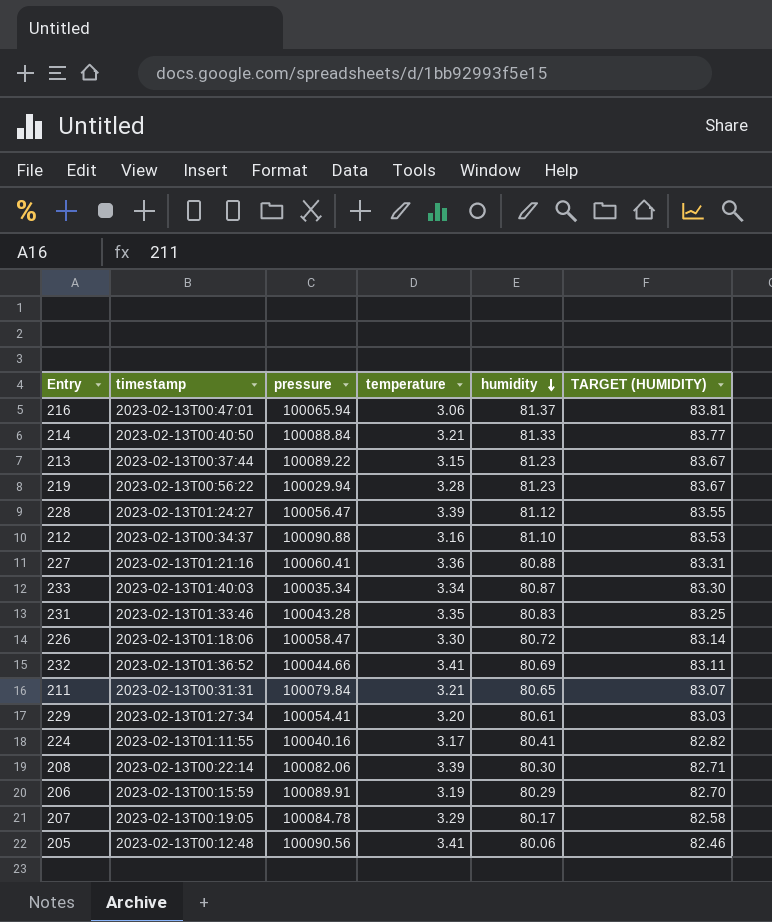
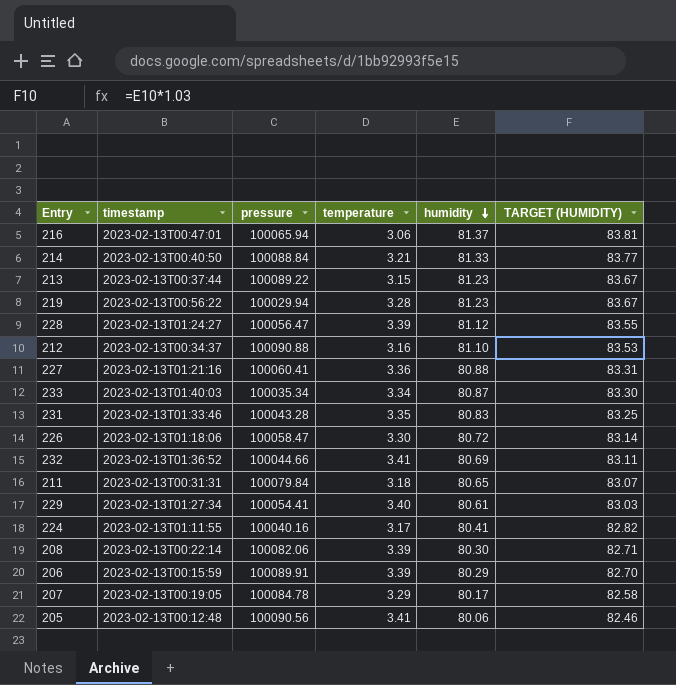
211 | temperature: 3.21 -> 3.18
229 | temperature: 3.20 -> 3.40
206 | temperature: 3.19 -> 3.39

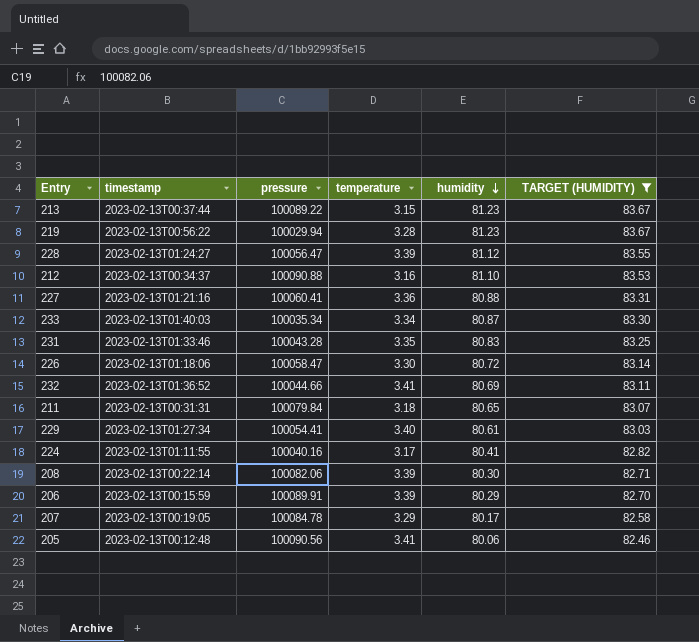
filter: none -> TARGET (HUMIDITY) <= 83.67

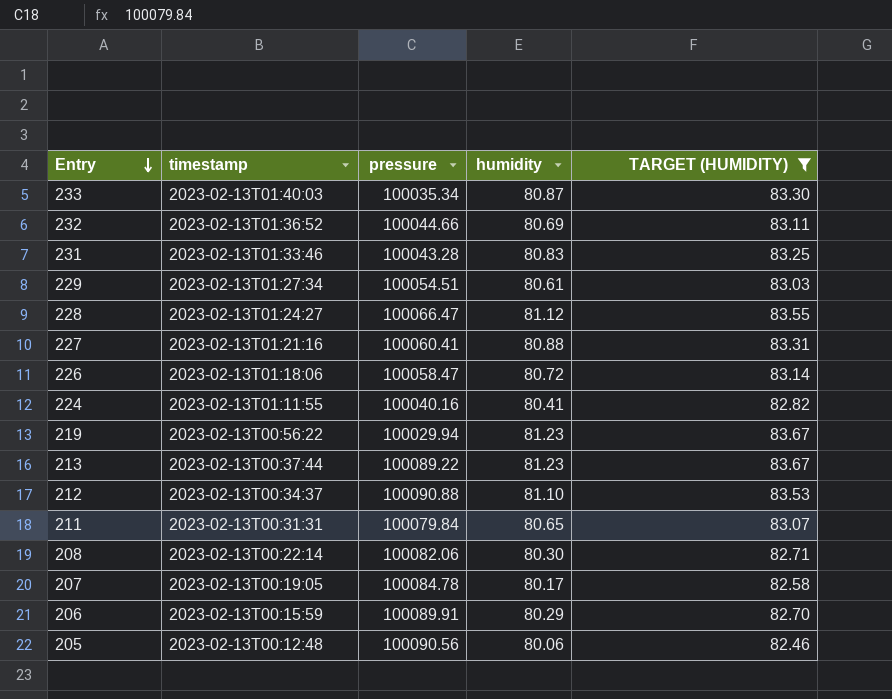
row order: humidity descending -> Entry descending
column temperature | position: 4 -> none
229 | pressure: 100054.41 -> 100054.51
228 | pressure: 100056.47 -> 100066.47

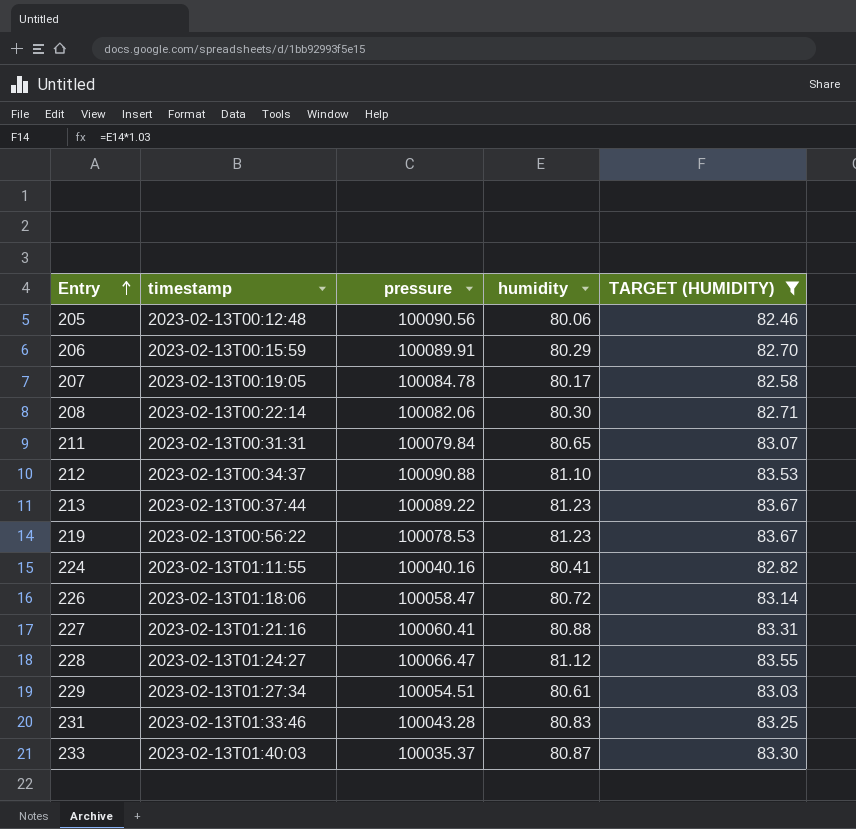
row order: Entry descending -> Entry ascending
row 232: 2023-02-13T01:36:52 | 100044.66 | 80.69 | 83.11 -> none
219 | pressure: 100029.94 -> 100078.53
233 | pressure: 100035.34 -> 100035.37

